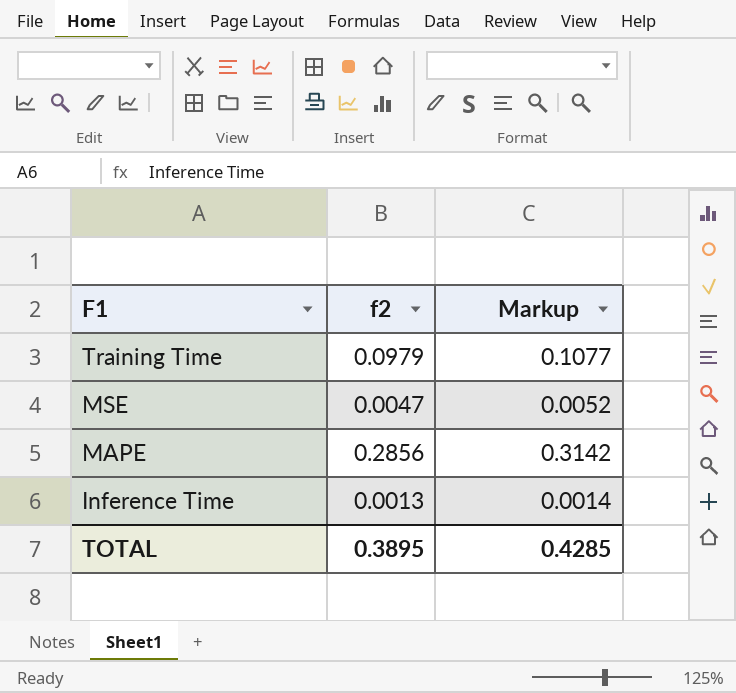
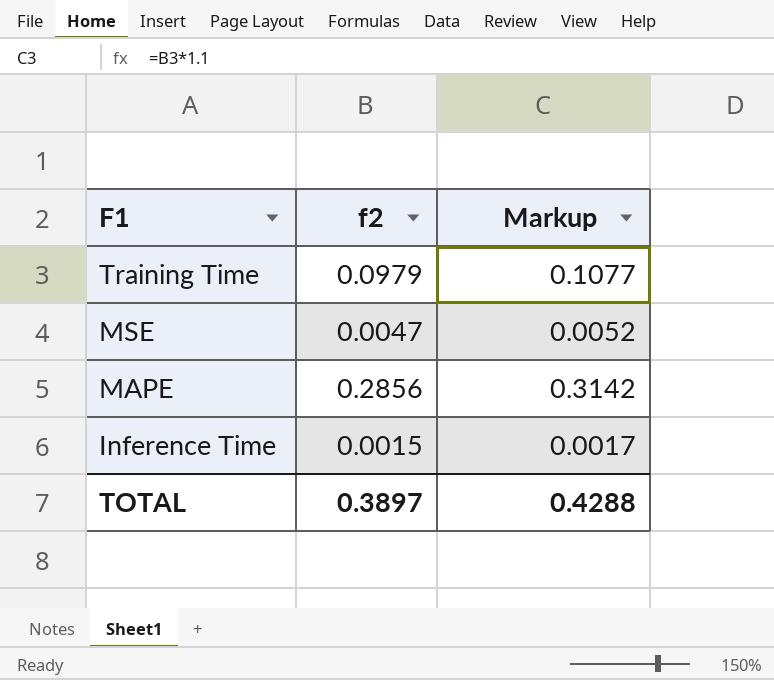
Inference Time | f2: 0.0013 -> 0.0015
Inference Time | Markup: 0.0014 -> 0.0017
TOTAL | f2: 0.3895 -> 0.3897
TOTAL | Markup: 0.4285 -> 0.4288

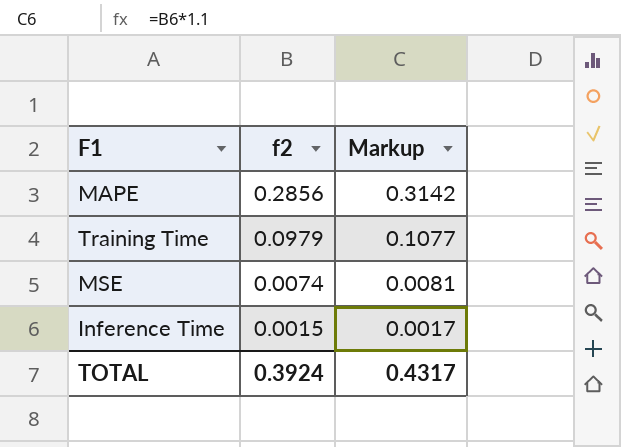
row order: F1 descending -> f2 descending
MSE | f2: 0.0047 -> 0.0074
MSE | Markup: 0.0052 -> 0.0081
TOTAL | f2: 0.3897 -> 0.3924
TOTAL | Markup: 0.4288 -> 0.4317

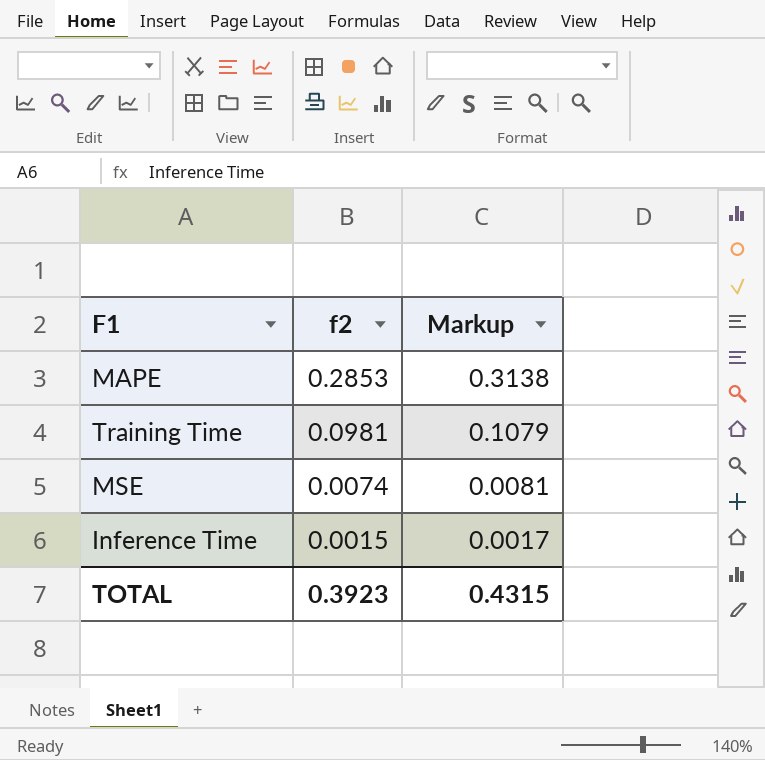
MAPE | f2: 0.2856 -> 0.2853
MAPE | Markup: 0.3142 -> 0.3138
Training Time | f2: 0.0979 -> 0.0981
Training Time | Markup: 0.1077 -> 0.1079
TOTAL | f2: 0.3924 -> 0.3923
TOTAL | Markup: 0.4317 -> 0.4315

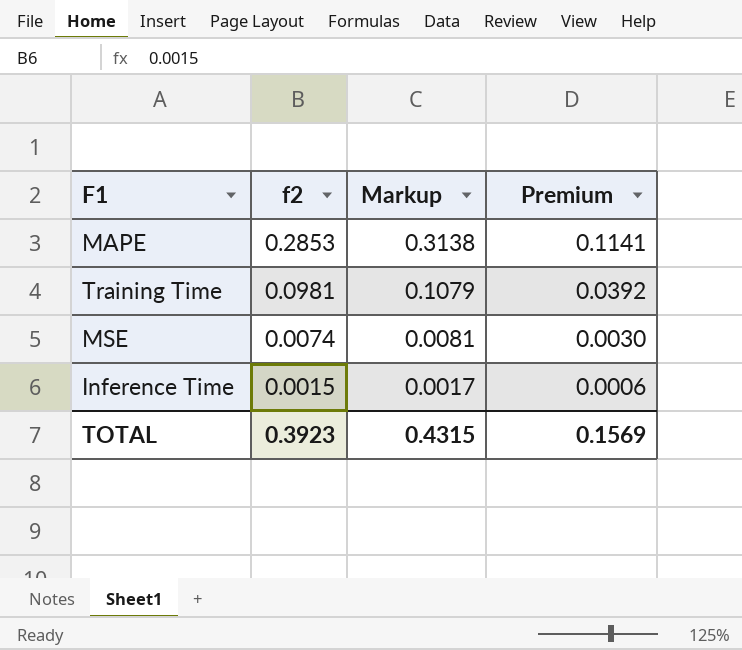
column Premium | formula: none -> [f2] * 0.4

